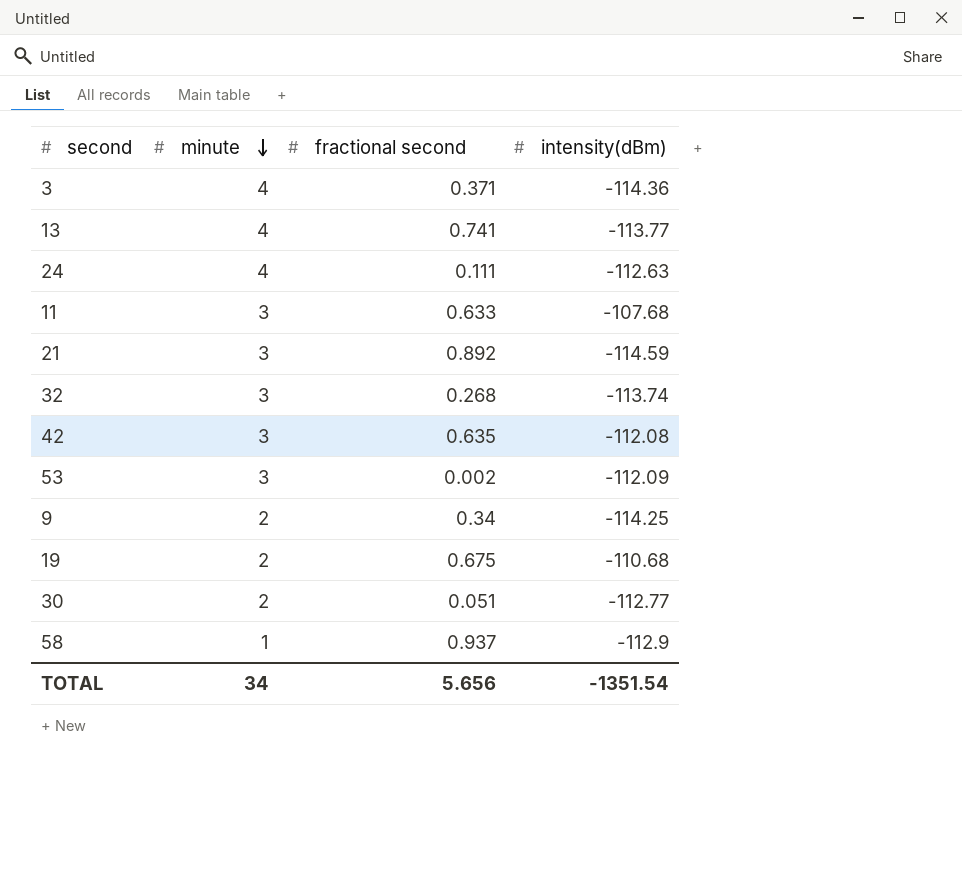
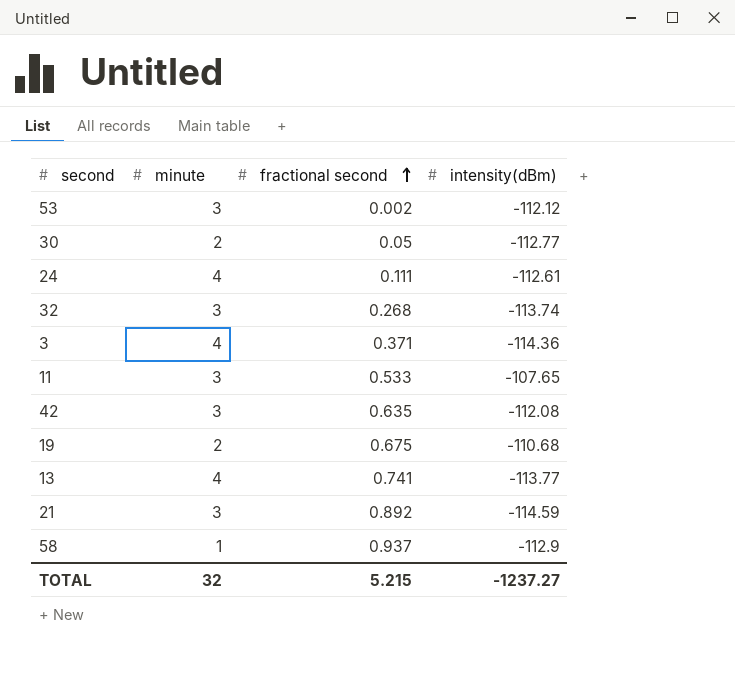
row order: minute descending -> fractional second ascending
row 9: 2 | 0.34 | -114.25 -> none
53 | intensity(dBm): -112.09 -> -112.12
30 | fractional second: 0.051 -> 0.05
24 | intensity(dBm): -112.63 -> -112.61
11 | fractional second: 0.633 -> 0.533
11 | intensity(dBm): -107.68 -> -107.65
TOTAL | minute: 34 -> 32
TOTAL | fractional second: 5.656 -> 5.215
TOTAL | intensity(dBm): -1351.54 -> -1237.27

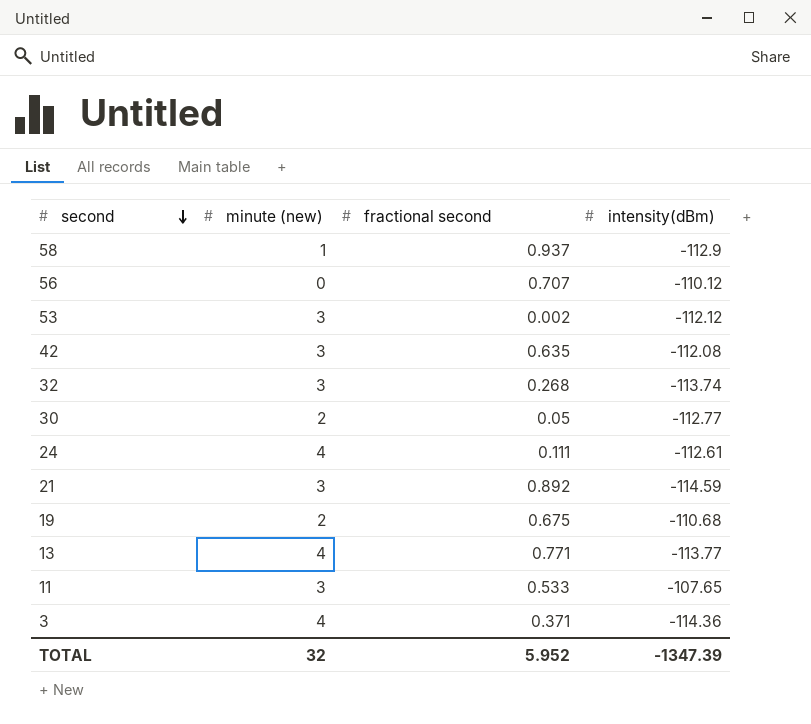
row order: fractional second ascending -> second descending
column name: minute -> minute (new)
row 56: none -> 0 | 0.707 | -110.12
13 | fractional second: 0.741 -> 0.771
TOTAL | fractional second: 5.215 -> 5.952
TOTAL | intensity(dBm): -1237.27 -> -1347.39

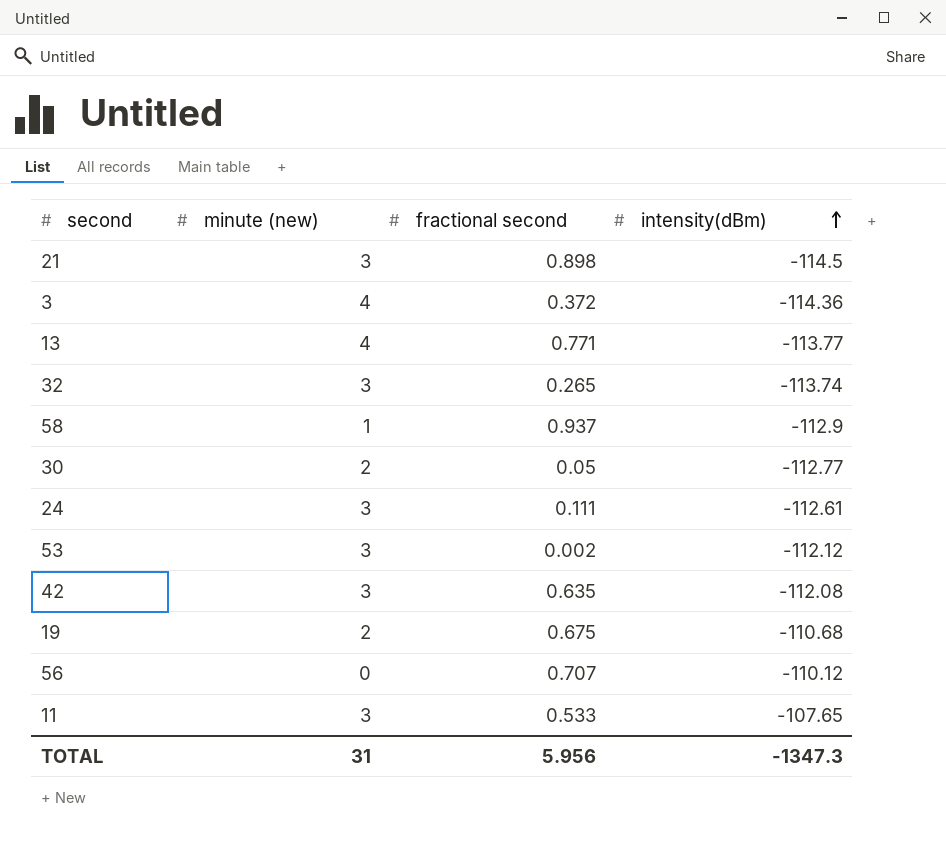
row order: second descending -> intensity(dBm) ascending
21 | fractional second: 0.892 -> 0.898
21 | intensity(dBm): -114.59 -> -114.5
3 | fractional second: 0.371 -> 0.372
32 | fractional second: 0.268 -> 0.265
24 | minute (new): 4 -> 3
TOTAL | minute (new): 32 -> 31
TOTAL | fractional second: 5.952 -> 5.956
TOTAL | intensity(dBm): -1347.39 -> -1347.3

